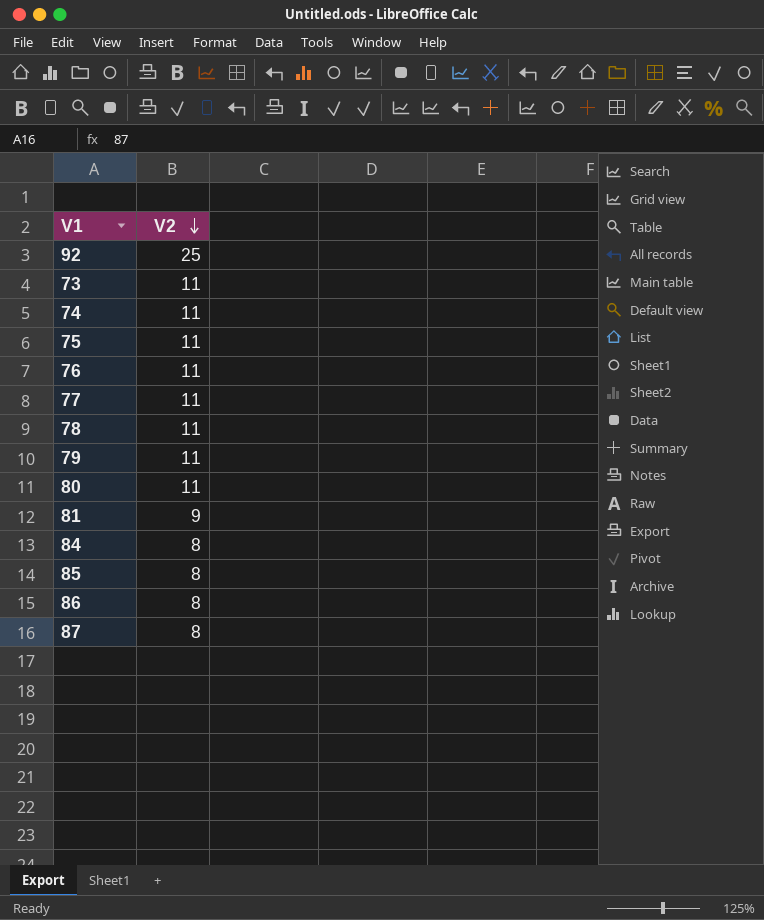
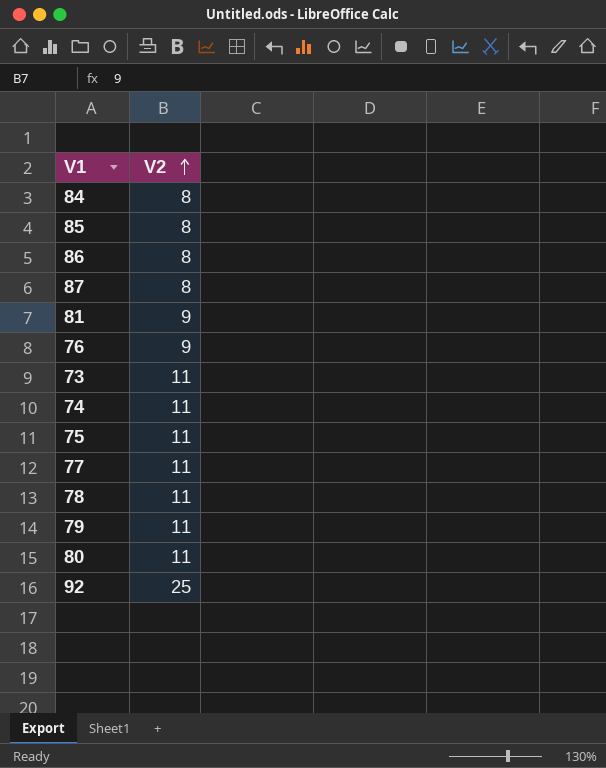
row order: V2 descending -> V2 ascending
76 | V2: 11 -> 9

